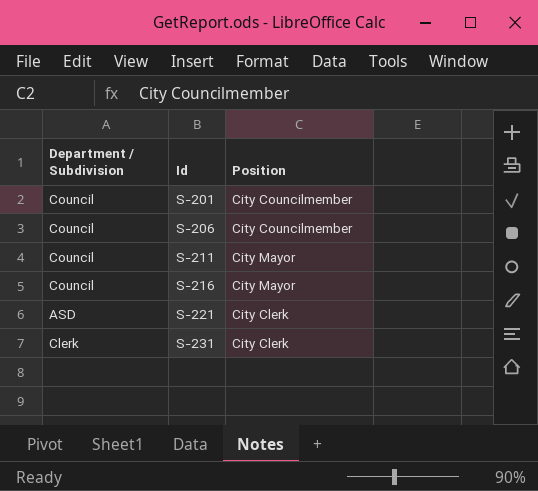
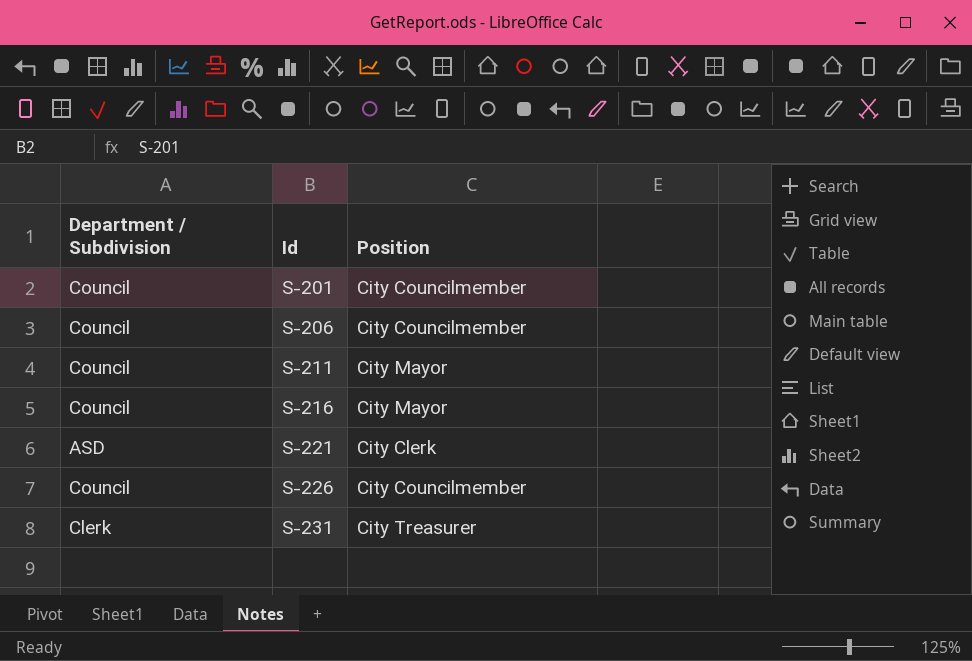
row S-226: none -> Council | City Councilmember
S-231 | Position: City Clerk -> City Treasurer

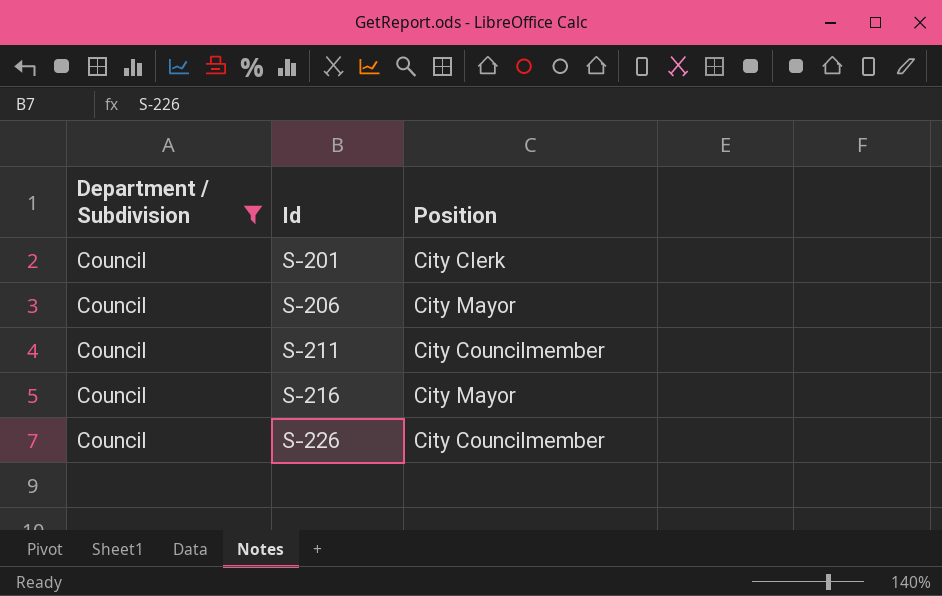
filter: none -> Department / Subdivision = Council
S-201 | Position: City Councilmember -> City Clerk
S-206 | Position: City Councilmember -> City Mayor
S-211 | Position: City Mayor -> City Councilmember

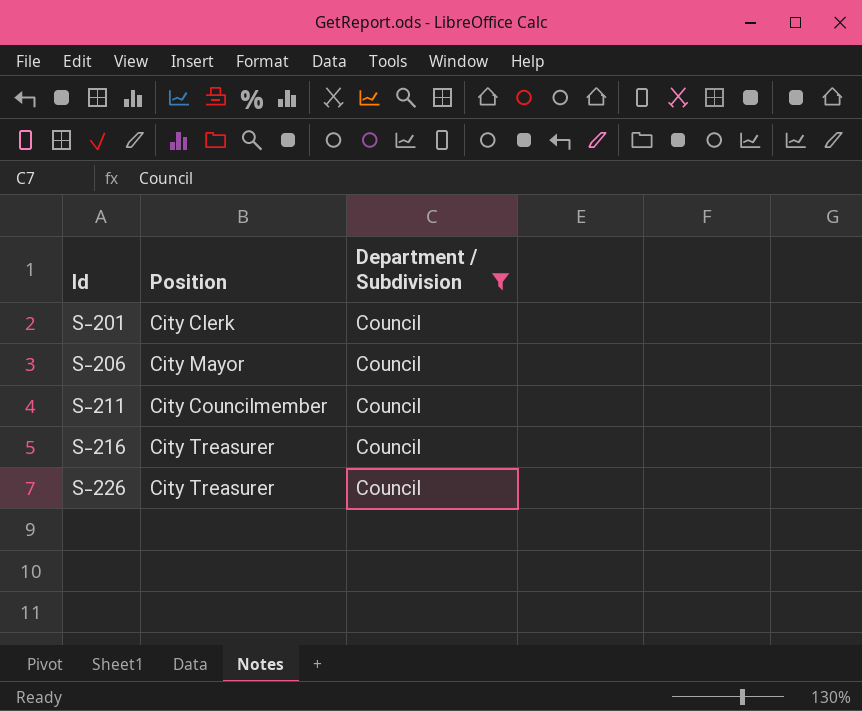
column Department / Subdivision | position: 1 -> 3
S-216 | Position: City Mayor -> City Treasurer
S-226 | Position: City Councilmember -> City Treasurer

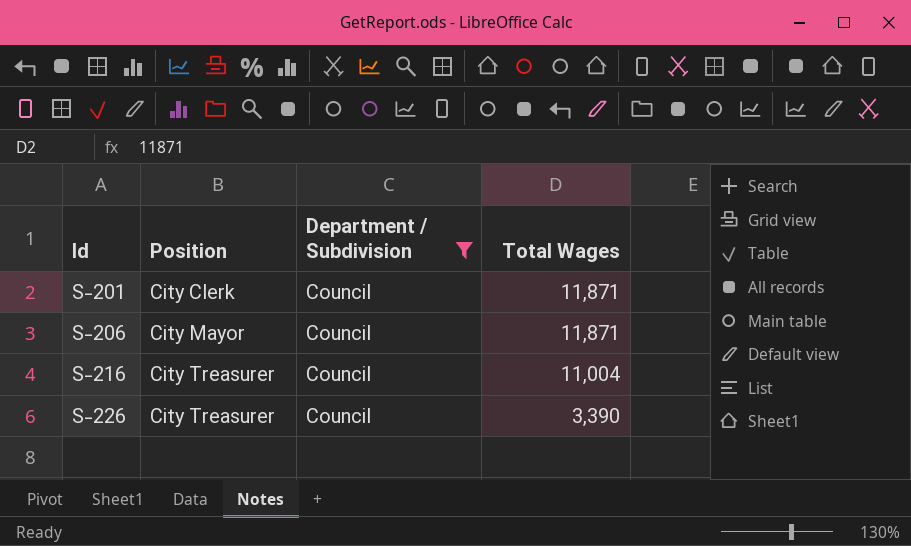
column Total Wages | position: none -> 4
row S-211: City Councilmember | Council -> none

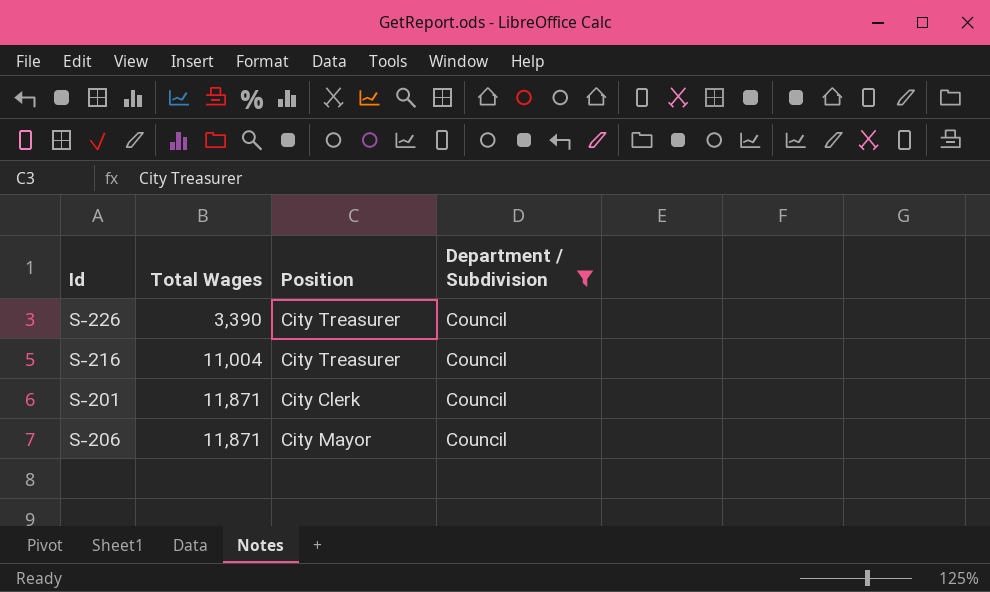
row order: Id ascending -> Total Wages ascending
column Total Wages | position: 4 -> 2

